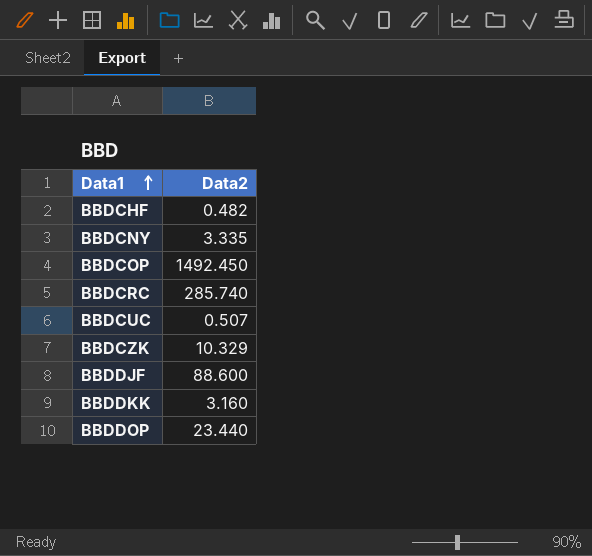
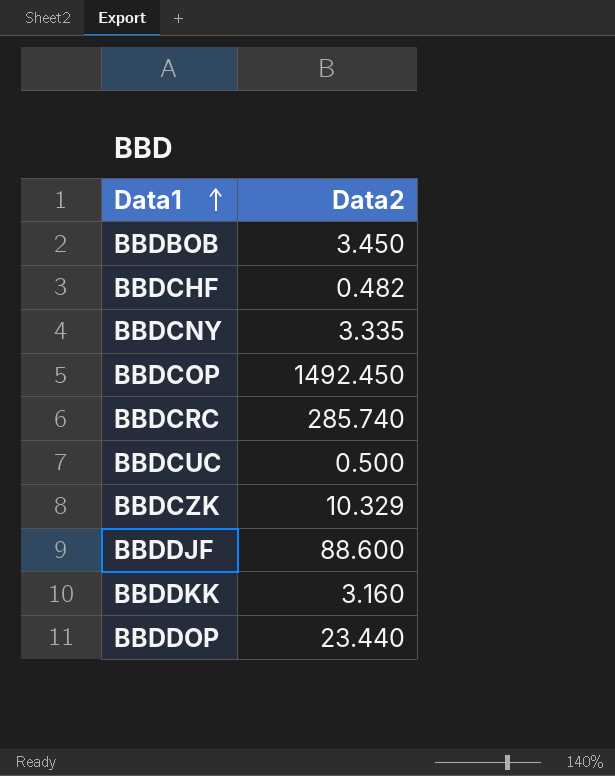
row BBDBOB: none -> 3.450
BBDCUC | Data2: 0.507 -> 0.500

